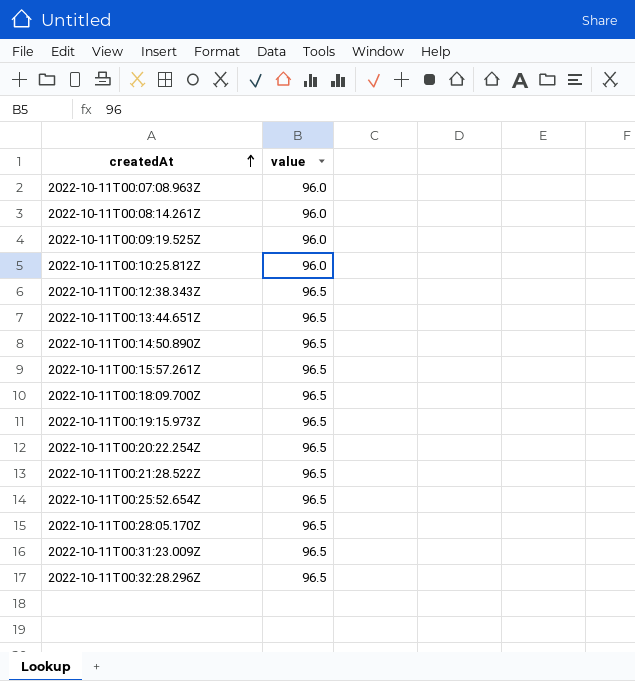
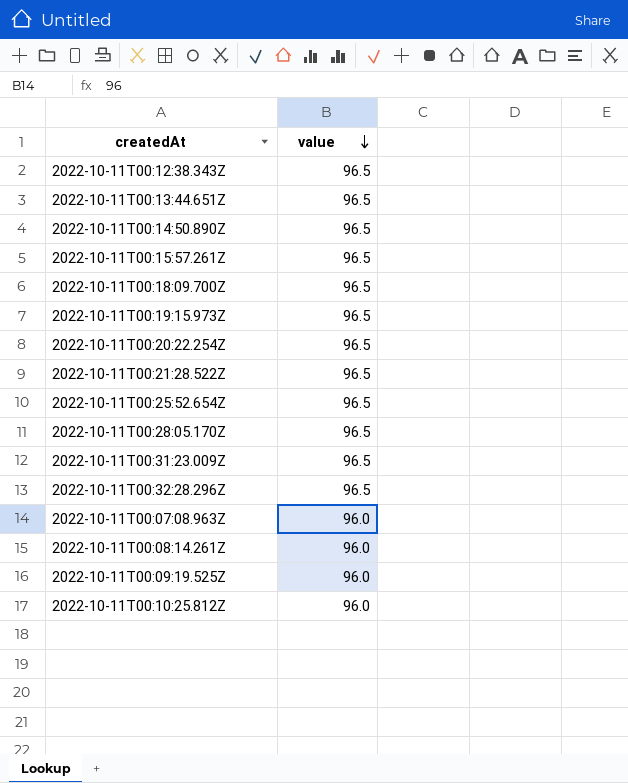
row order: createdAt ascending -> value descending

